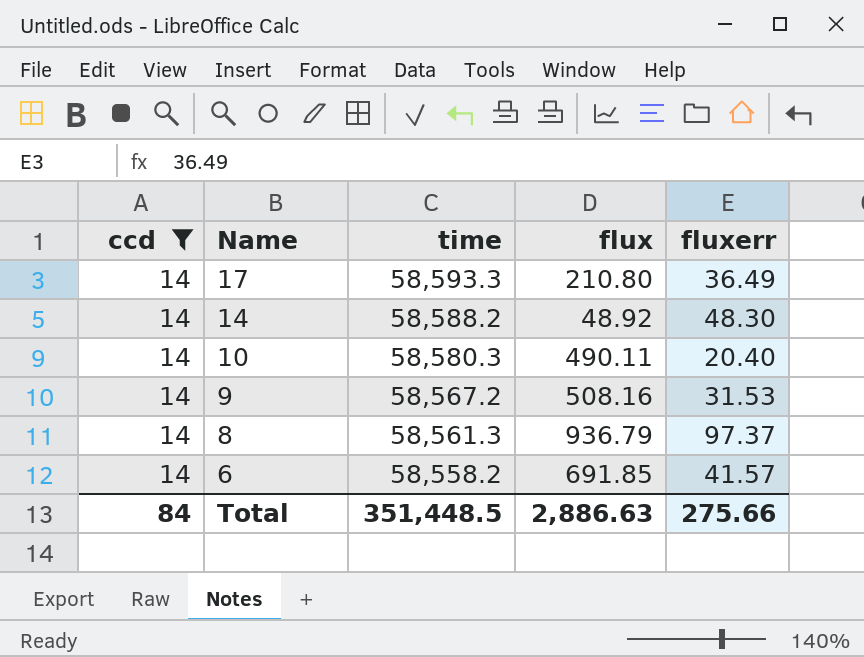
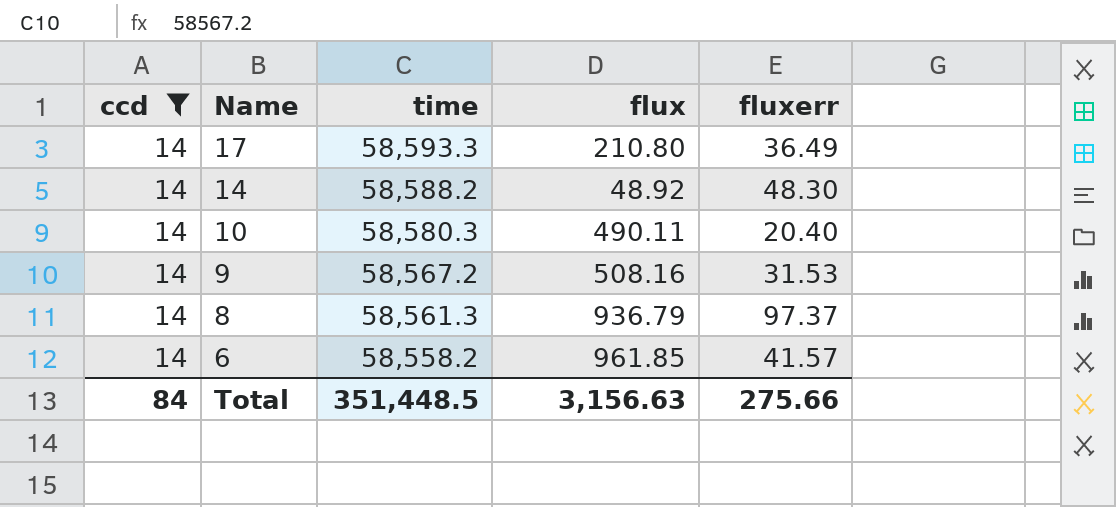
6 | flux: 691.85 -> 961.85
Total | flux: 2,886.63 -> 3,156.63

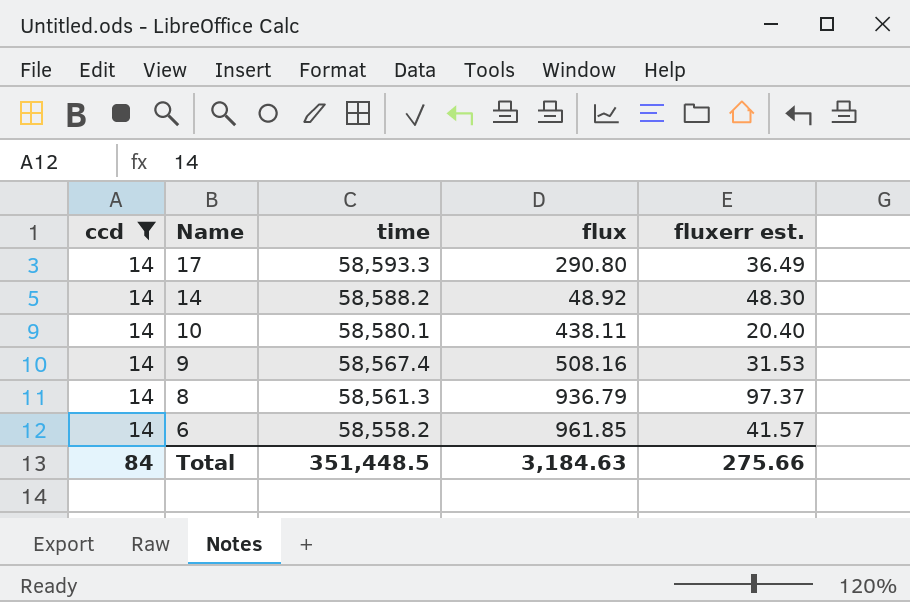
column name: fluxerr -> fluxerr est.
17 | flux: 210.80 -> 290.80
10 | time: 58,580.3 -> 58,580.1
10 | flux: 490.11 -> 438.11
9 | time: 58,567.2 -> 58,567.4
Total | flux: 3,156.63 -> 3,184.63

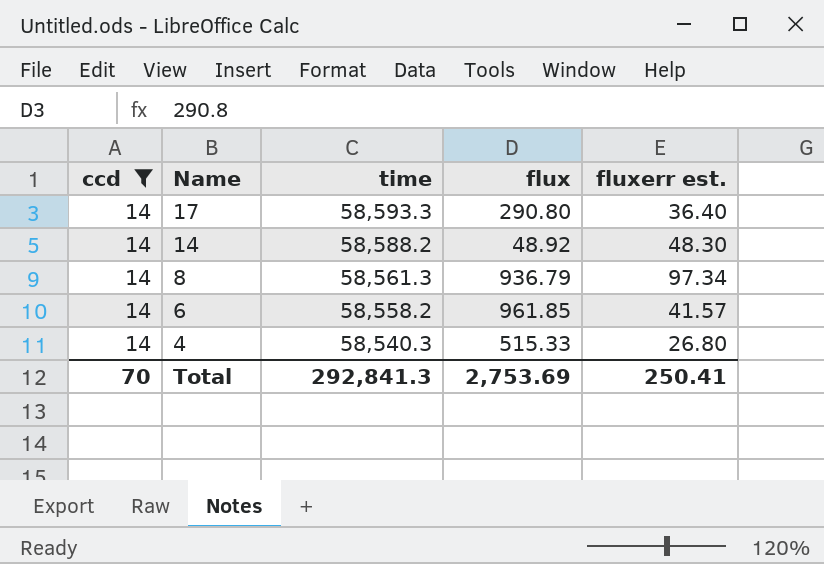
row 10: 14 | 58,580.1 | 438.11 | 20.40 -> none
row 9: 14 | 58,567.4 | 508.16 | 31.53 -> none
17 | fluxerr est.: 36.49 -> 36.40
8 | fluxerr est.: 97.37 -> 97.34
row 4: none -> 14 | 58,540.3 | 515.33 | 26.80
Total | ccd: 84 -> 70
Total | time: 351,448.5 -> 292,841.3
Total | flux: 3,184.63 -> 2,753.69
Total | fluxerr est.: 275.66 -> 250.41

